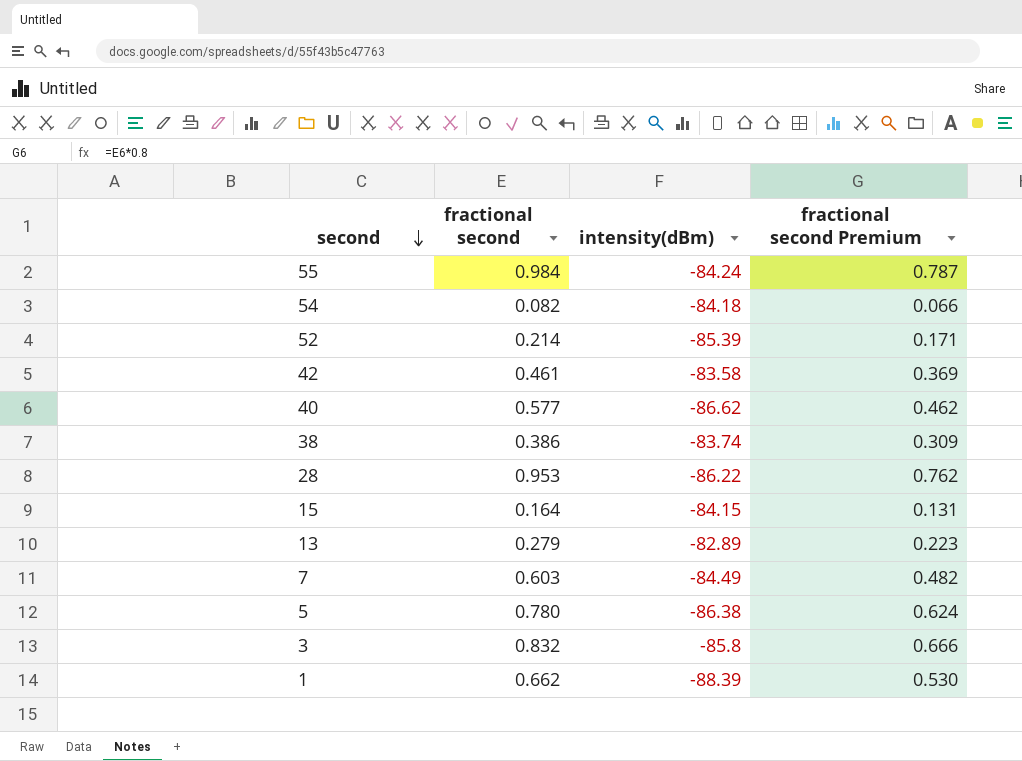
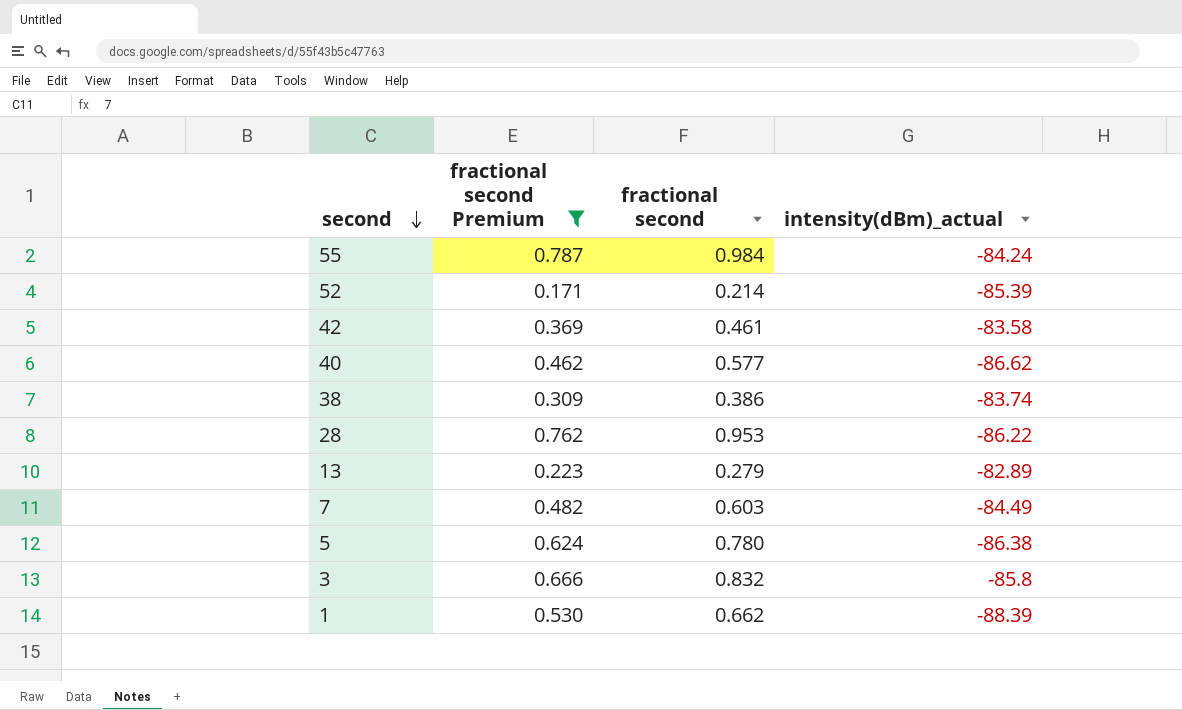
filter: none -> fractional second Premium >= 0.171
column fractional second Premium | position: 4 -> 2
column name: intensity(dBm) -> intensity(dBm)_actual

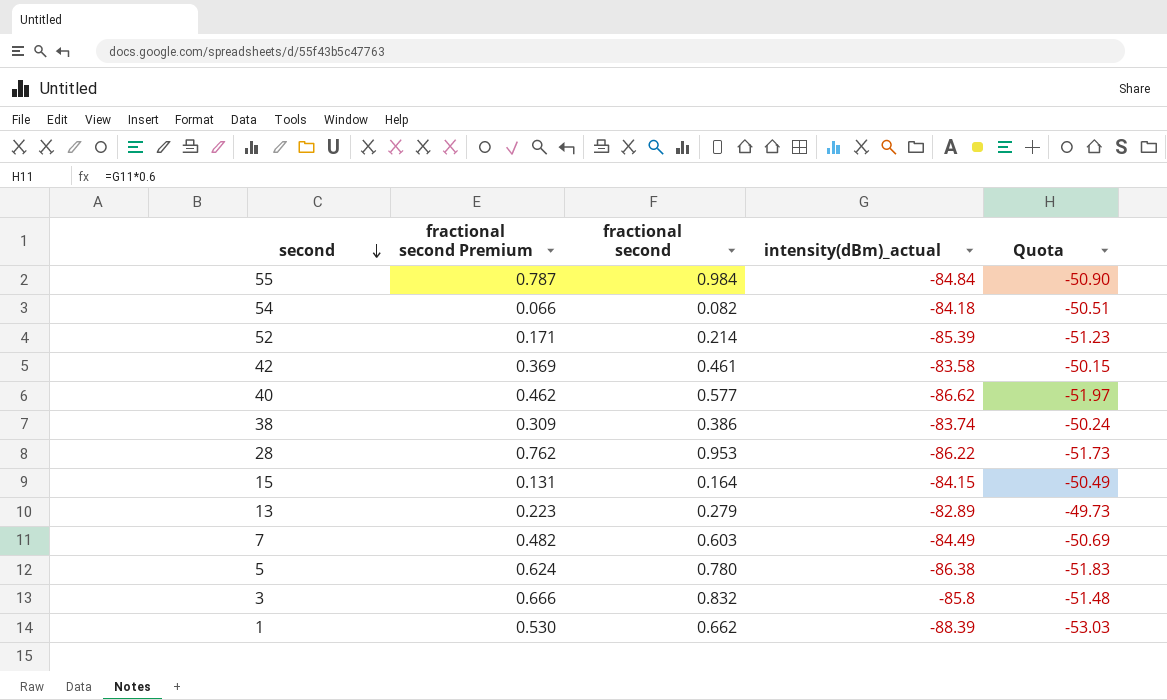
filter: fractional second Premium >= 0.171 -> none
column Quota | formula: none -> [intensity(dBm)_actual] * 0.6
55 | intensity(dBm)_actual: -84.24 -> -84.84

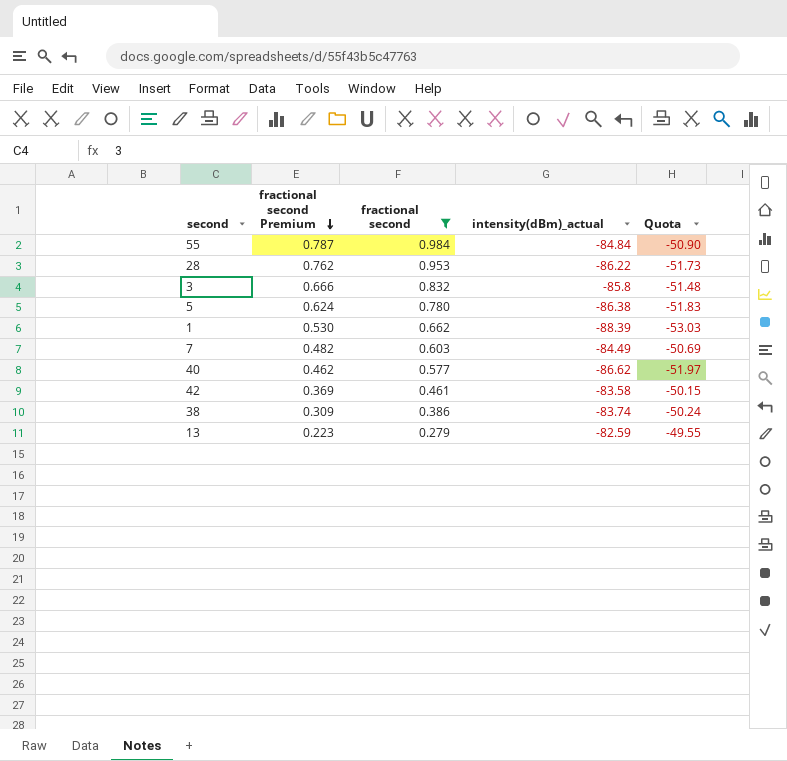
filter: none -> fractional second >= 0.279
row order: second descending -> fractional second Premium descending
13 | intensity(dBm)_actual: -82.89 -> -82.59
13 | Quota: -49.73 -> -49.55

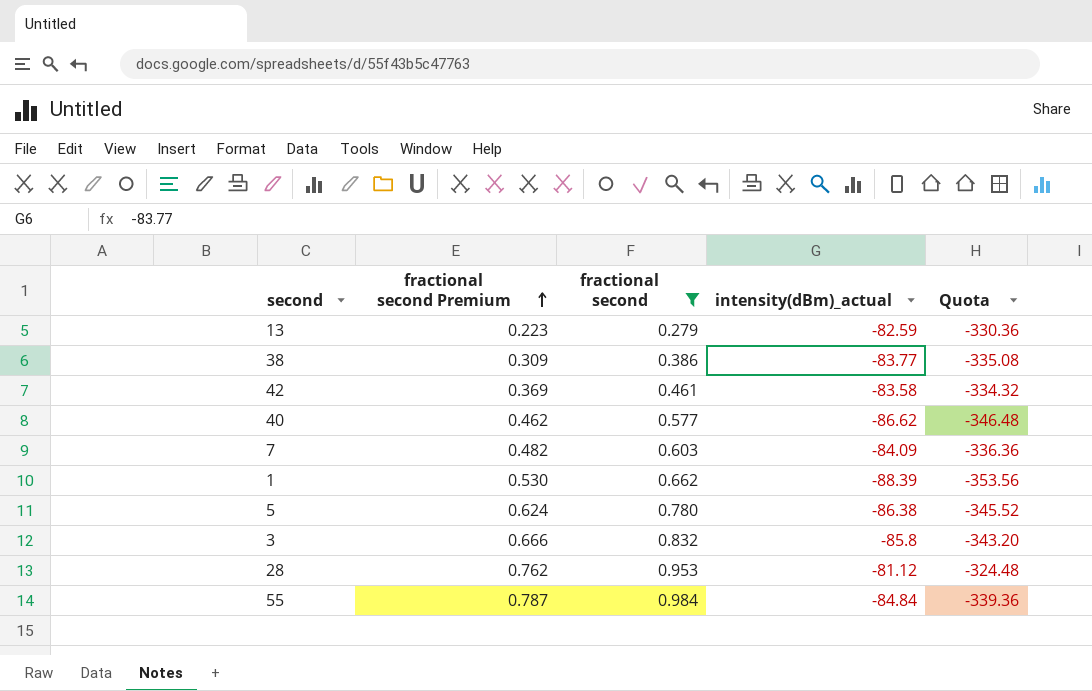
row order: fractional second Premium descending -> fractional second Premium ascending
column Quota | formula: [intensity(dBm)_actual] * 0.6 -> [intensity(dBm)_actual] * 4
38 | intensity(dBm)_actual: -83.74 -> -83.77
7 | intensity(dBm)_actual: -84.49 -> -84.09
28 | intensity(dBm)_actual: -86.22 -> -81.12

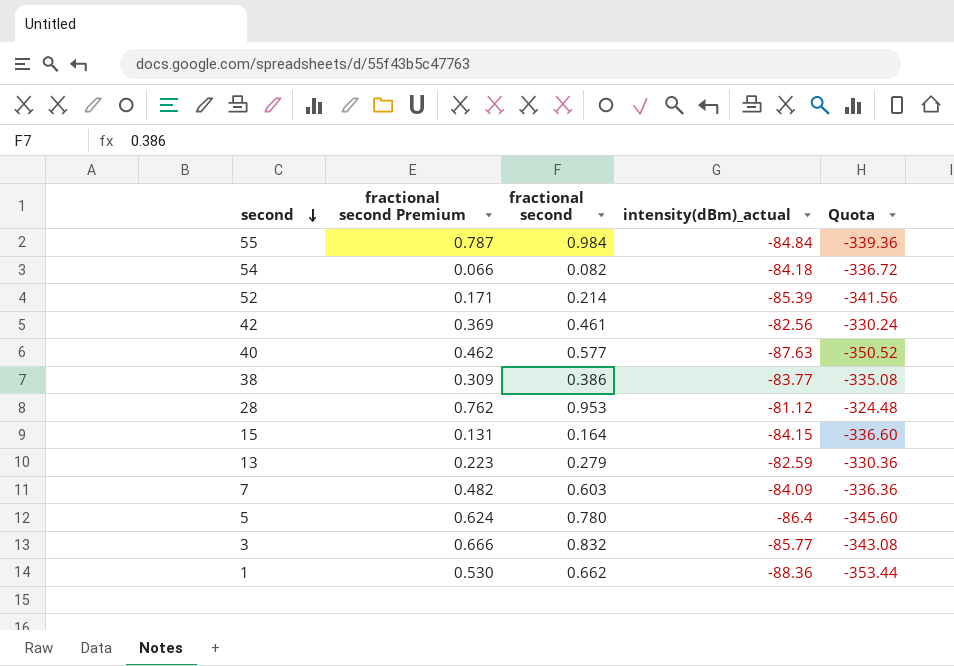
filter: fractional second >= 0.279 -> none
row order: fractional second Premium ascending -> second descending
42 | intensity(dBm)_actual: -83.58 -> -82.56
42 | Quota: -334.32 -> -330.24
40 | intensity(dBm)_actual: -86.62 -> -87.63
40 | Quota: -346.48 -> -350.52
5 | intensity(dBm)_actual: -86.38 -> -86.4
5 | Quota: -345.52 -> -345.60
3 | intensity(dBm)_actual: -85.8 -> -85.77
3 | Quota: -343.20 -> -343.08
1 | intensity(dBm)_actual: -88.39 -> -88.36
1 | Quota: -353.56 -> -353.44

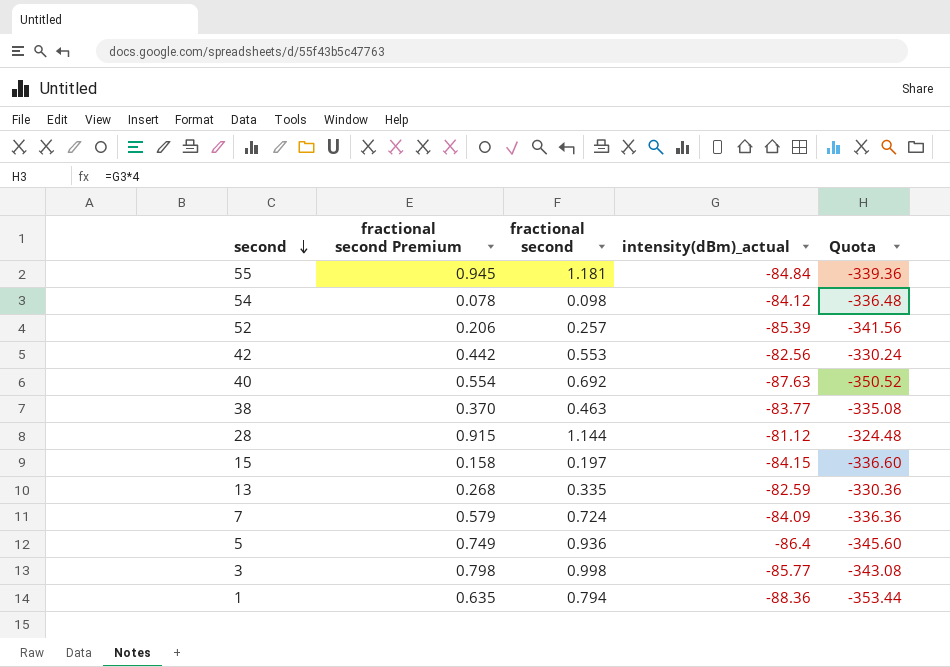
55 | fractional second Premium: 0.787 -> 0.945
55 | fractional second: 0.984 -> 1.181
54 | fractional second Premium: 0.066 -> 0.078
54 | fractional second: 0.082 -> 0.098
54 | intensity(dBm)_actual: -84.18 -> -84.12
54 | Quota: -336.72 -> -336.48
52 | fractional second Premium: 0.171 -> 0.206
52 | fractional second: 0.214 -> 0.257
42 | fractional second Premium: 0.369 -> 0.442
42 | fractional second: 0.461 -> 0.553
40 | fractional second Premium: 0.462 -> 0.554
40 | fractional second: 0.577 -> 0.692
38 | fractional second Premium: 0.309 -> 0.370
38 | fractional second: 0.386 -> 0.463
28 | fractional second Premium: 0.762 -> 0.915
28 | fractional second: 0.953 -> 1.144
15 | fractional second Premium: 0.131 -> 0.158
15 | fractional second: 0.164 -> 0.197
13 | fractional second Premium: 0.223 -> 0.268
13 | fractional second: 0.279 -> 0.335
7 | fractional second Premium: 0.482 -> 0.579
7 | fractional second: 0.603 -> 0.724
5 | fractional second Premium: 0.624 -> 0.749
5 | fractional second: 0.780 -> 0.936
3 | fractional second Premium: 0.666 -> 0.798
3 | fractional second: 0.832 -> 0.998
1 | fractional second Premium: 0.530 -> 0.635
1 | fractional second: 0.662 -> 0.794

